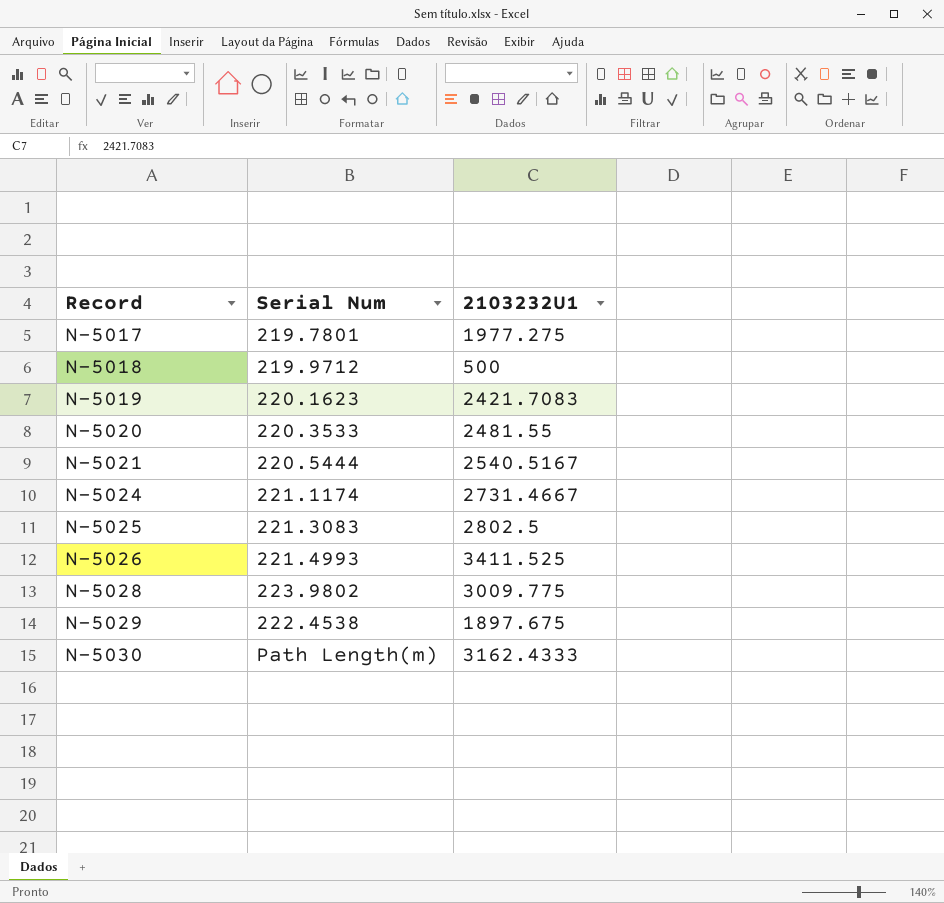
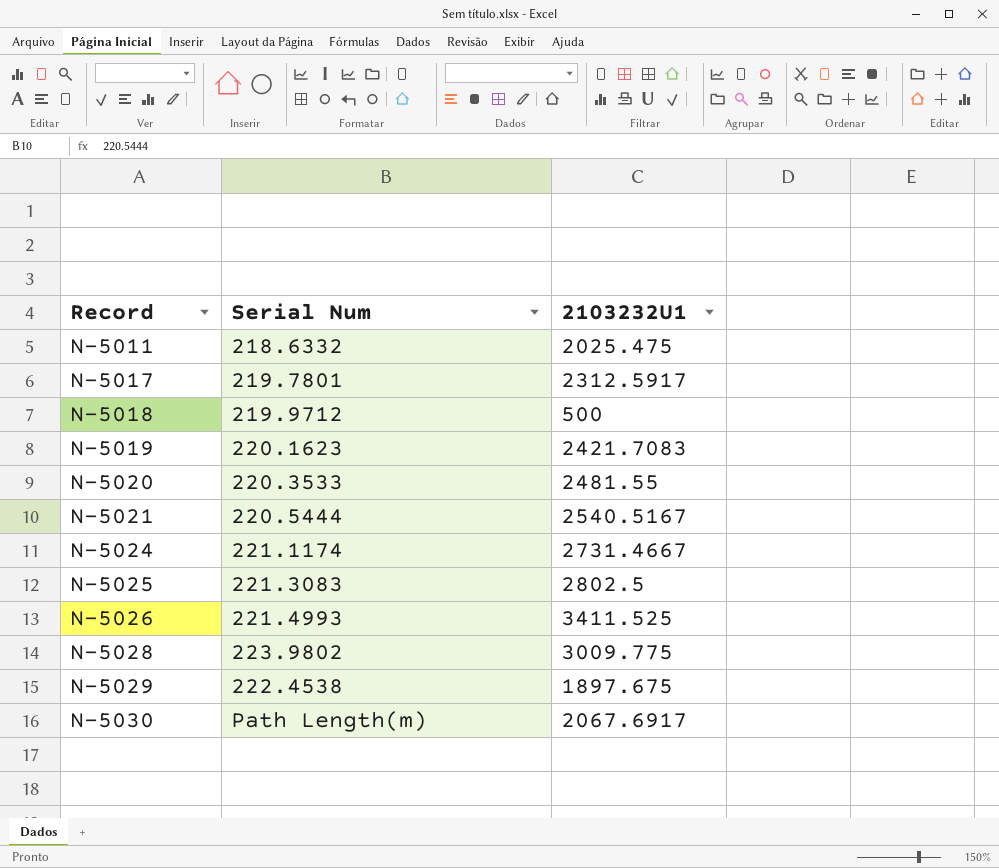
row N-5011: none -> 218.6332 | 2025.475
N-5017 | 2103232U1: 1977.275 -> 2312.5917
N-5030 | 2103232U1: 3162.4333 -> 2067.6917

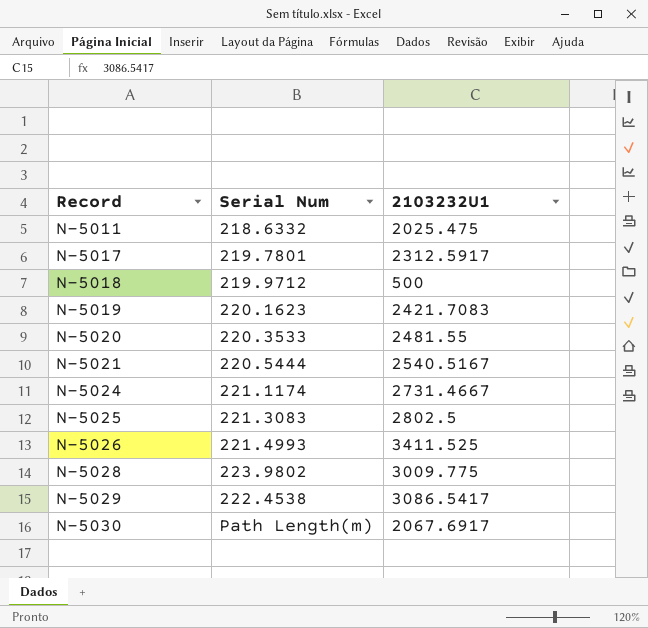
N-5029 | 2103232U1: 1897.675 -> 3086.5417

